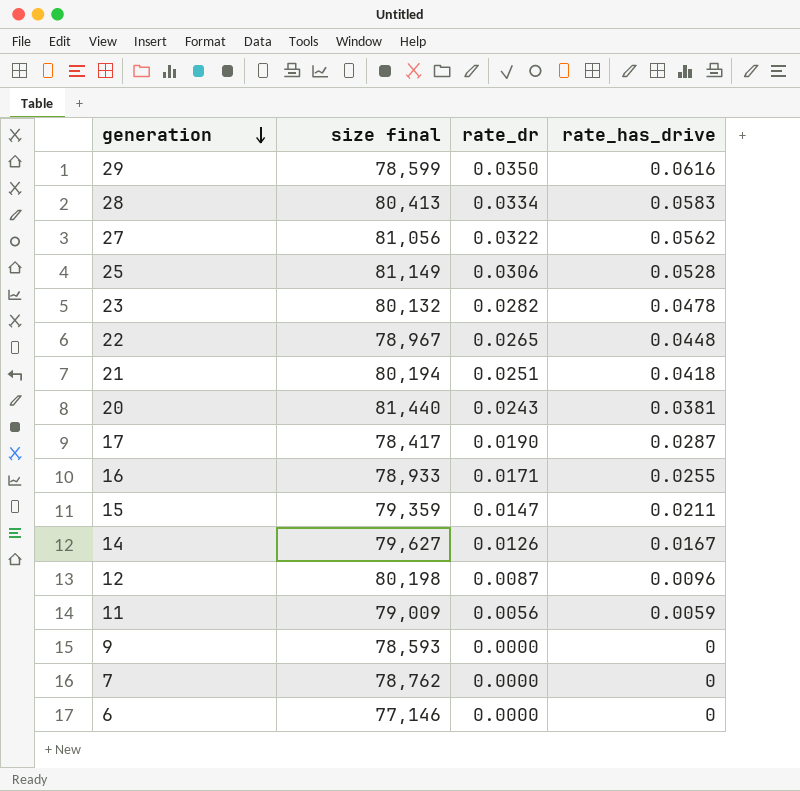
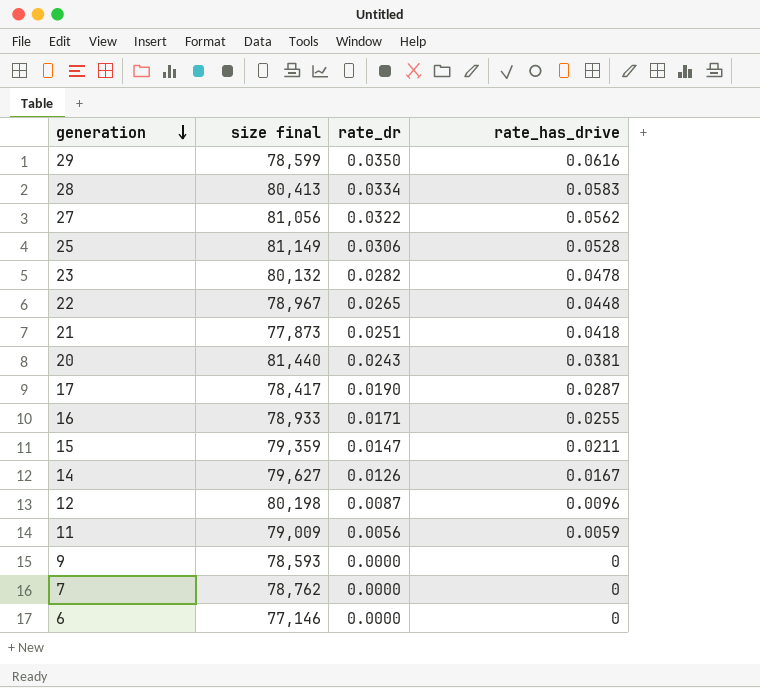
21 | size final: 80,194 -> 77,873

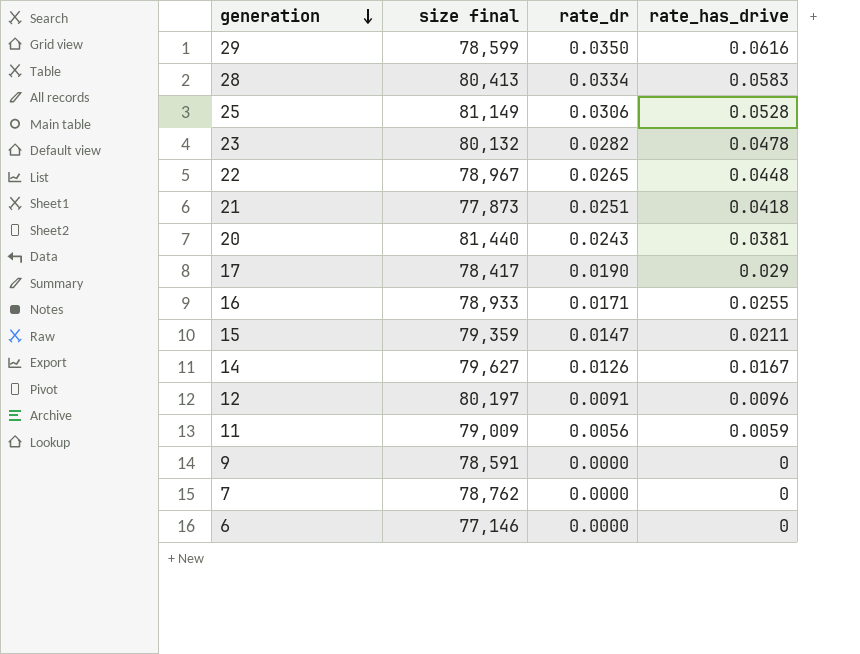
row 27: 81,056 | 0.0322 | 0.0562 -> none
17 | rate_has_drive: 0.0287 -> 0.029
12 | size final: 80,198 -> 80,197
12 | rate_dr: 0.0087 -> 0.0091
9 | size final: 78,593 -> 78,591

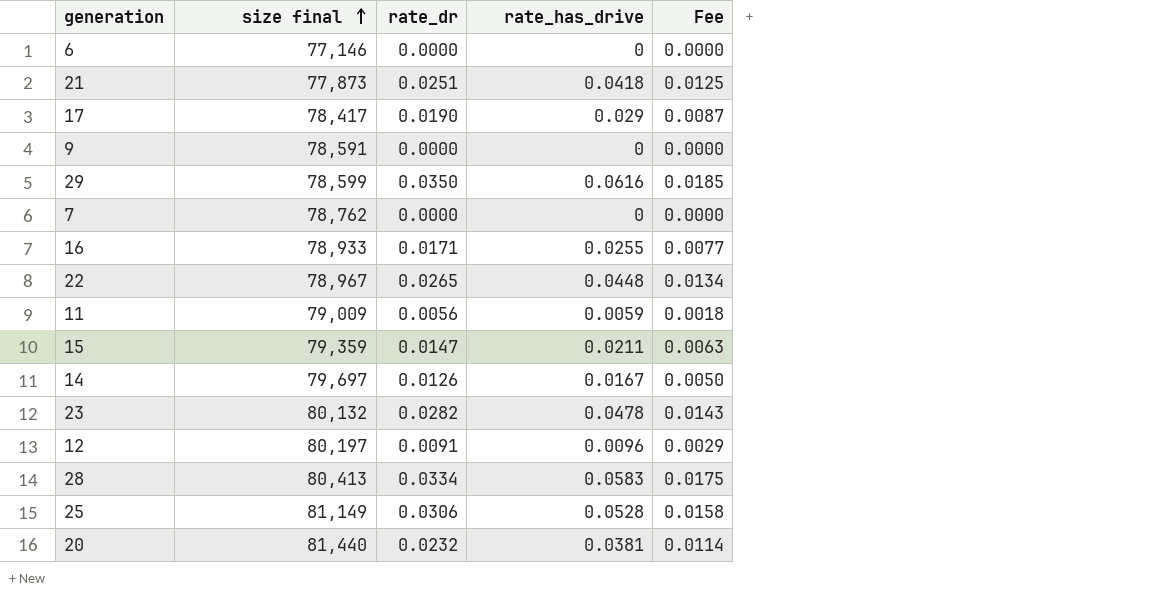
row order: generation descending -> size final ascending
column Fee | formula: none -> [rate_has_drive] * 0.3
14 | size final: 79,627 -> 79,697
20 | rate_dr: 0.0243 -> 0.0232

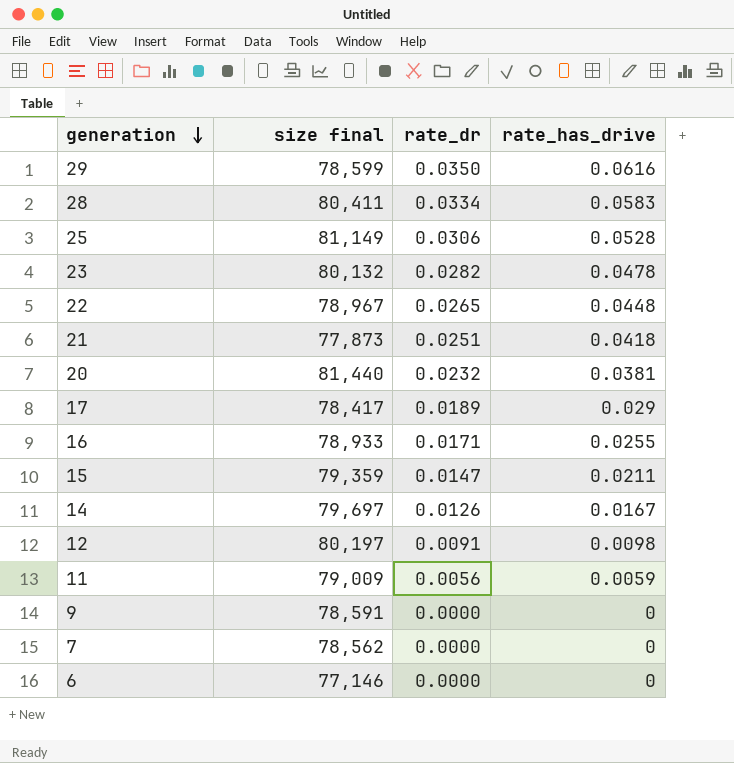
row order: size final ascending -> generation descending
column Fee | formula: [rate_has_drive] * 0.3 -> none
28 | size final: 80,413 -> 80,411
17 | rate_dr: 0.0190 -> 0.0189
12 | rate_has_drive: 0.0096 -> 0.0098
7 | size final: 78,762 -> 78,562

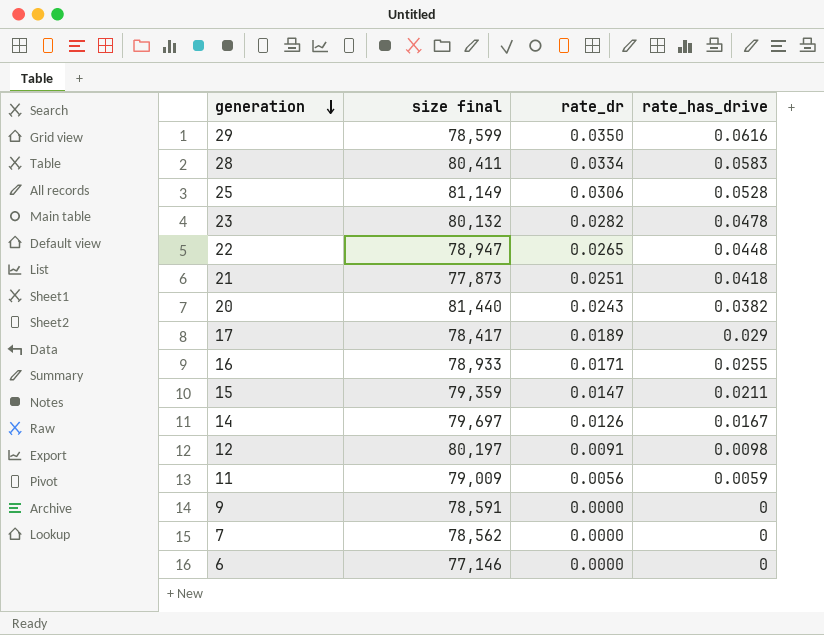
22 | size final: 78,967 -> 78,947
20 | rate_dr: 0.0232 -> 0.0243
20 | rate_has_drive: 0.0381 -> 0.0382

